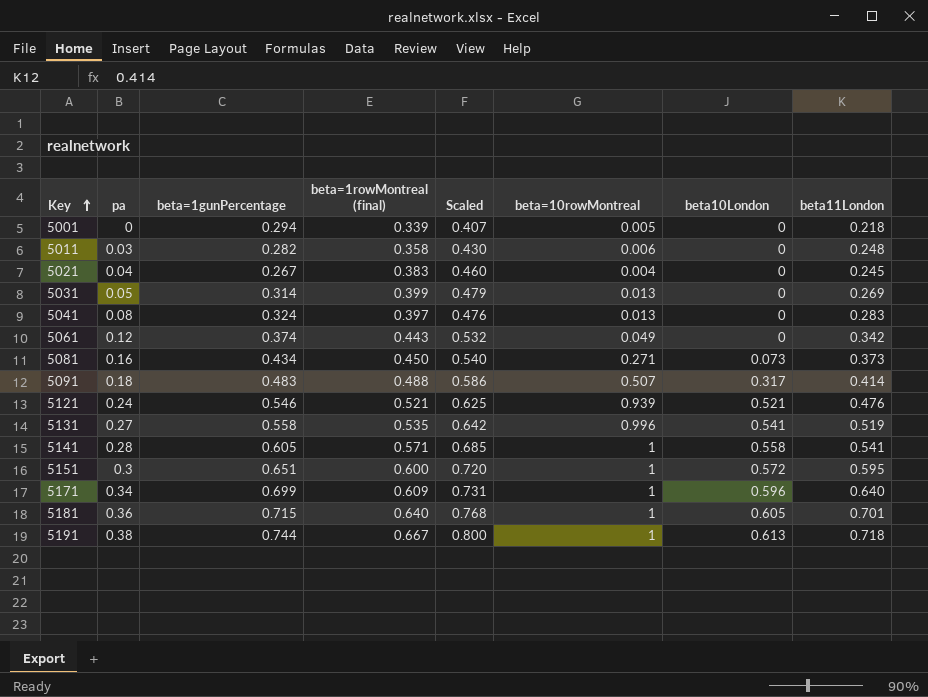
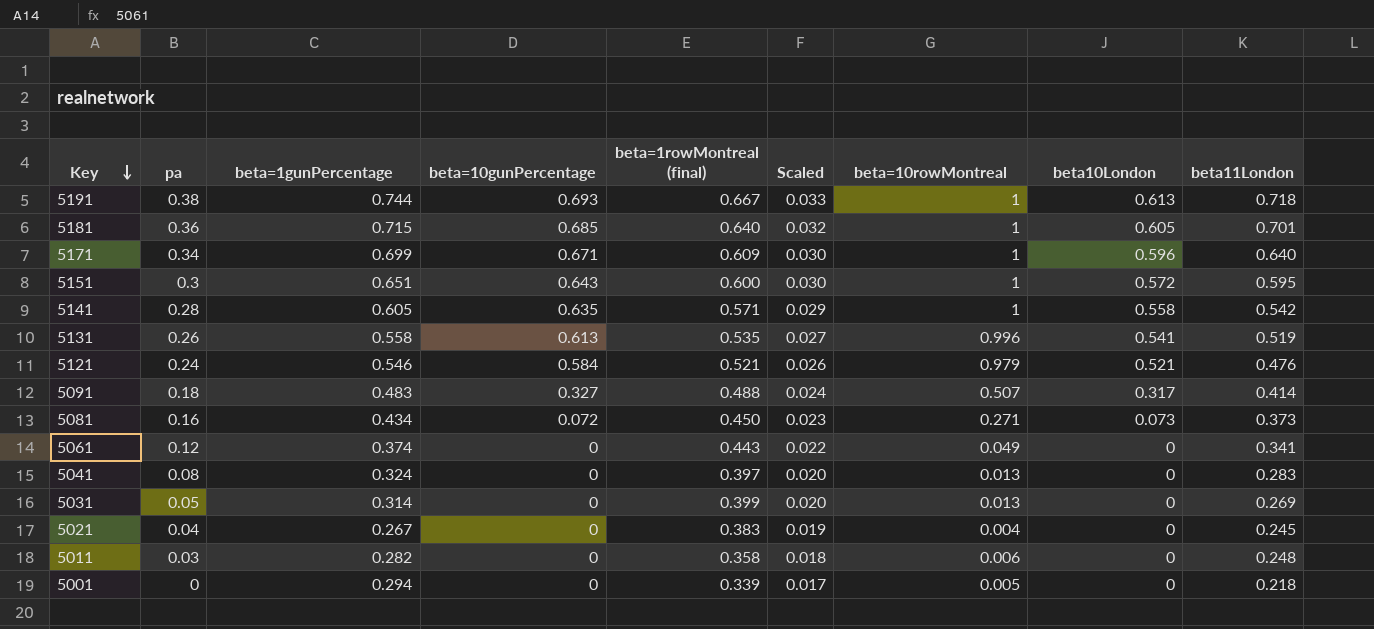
row order: Key ascending -> Key descending
column beta=10gunPercentage | position: none -> 4
column Scaled | formula: [beta=1rowMontreal (final)] * 1.2 -> [beta=1rowMontreal (final)] * 0.05
5141 | beta11London: 0.541 -> 0.542
5131 | pa: 0.27 -> 0.26
5121 | beta=10rowMontreal: 0.939 -> 0.979
5061 | beta11London: 0.342 -> 0.341

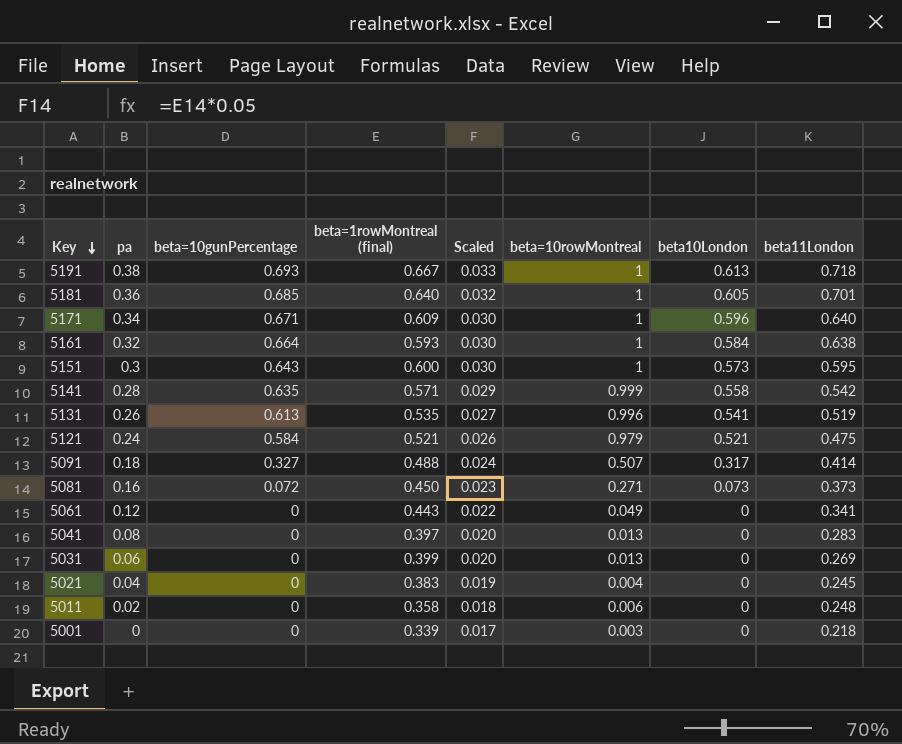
column beta=1gunPercentage | position: 3 -> none
row 5161: none -> 0.32 | 0.664 | 0.593 | 0.030 | 1 | 0.584 | 0.638
5151 | beta10London: 0.572 -> 0.573
5141 | beta=10rowMontreal: 1 -> 0.999
5121 | beta11London: 0.476 -> 0.475
5031 | pa: 0.05 -> 0.06
5011 | pa: 0.03 -> 0.02
5001 | beta=10rowMontreal: 0.005 -> 0.003

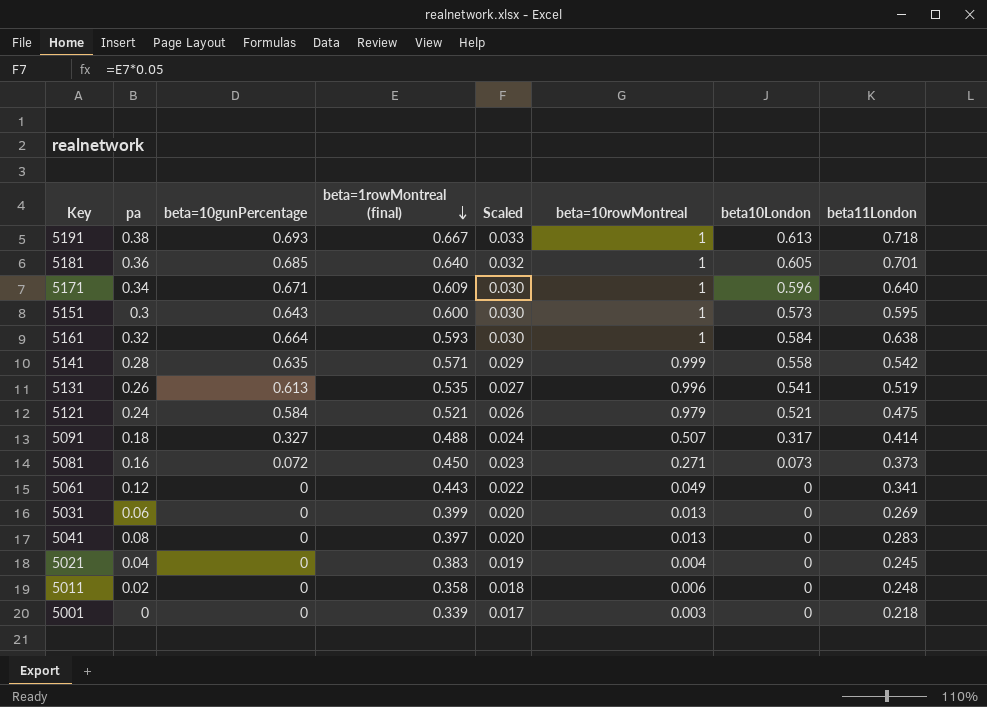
row order: Key descending -> beta=1rowMontreal (final) descending

